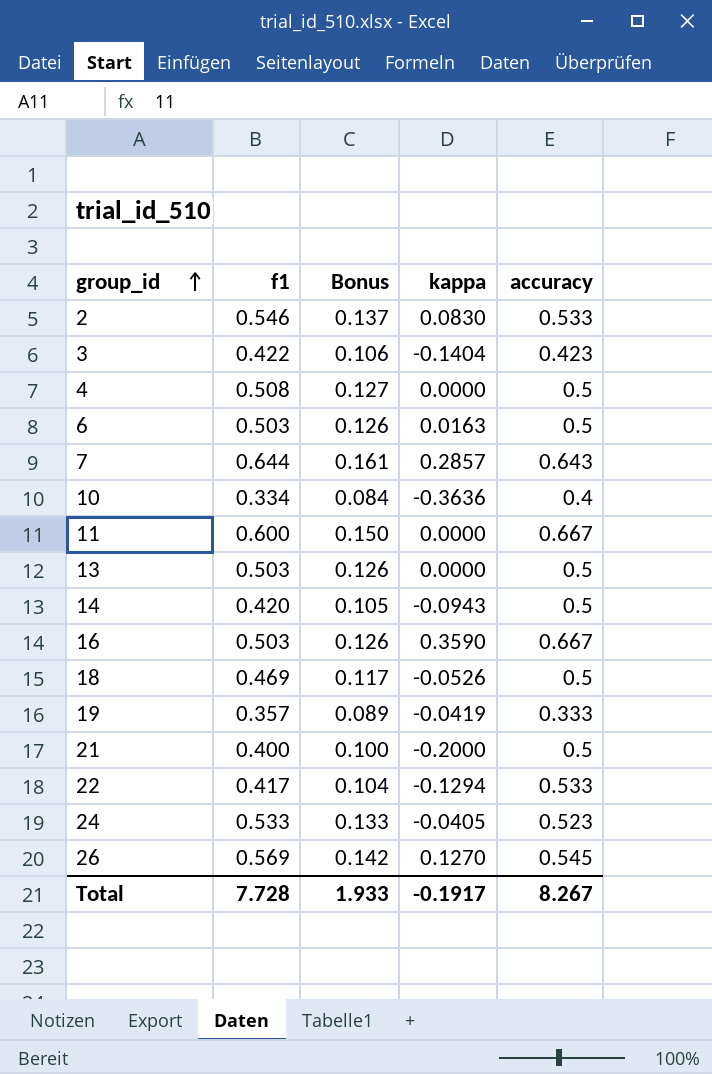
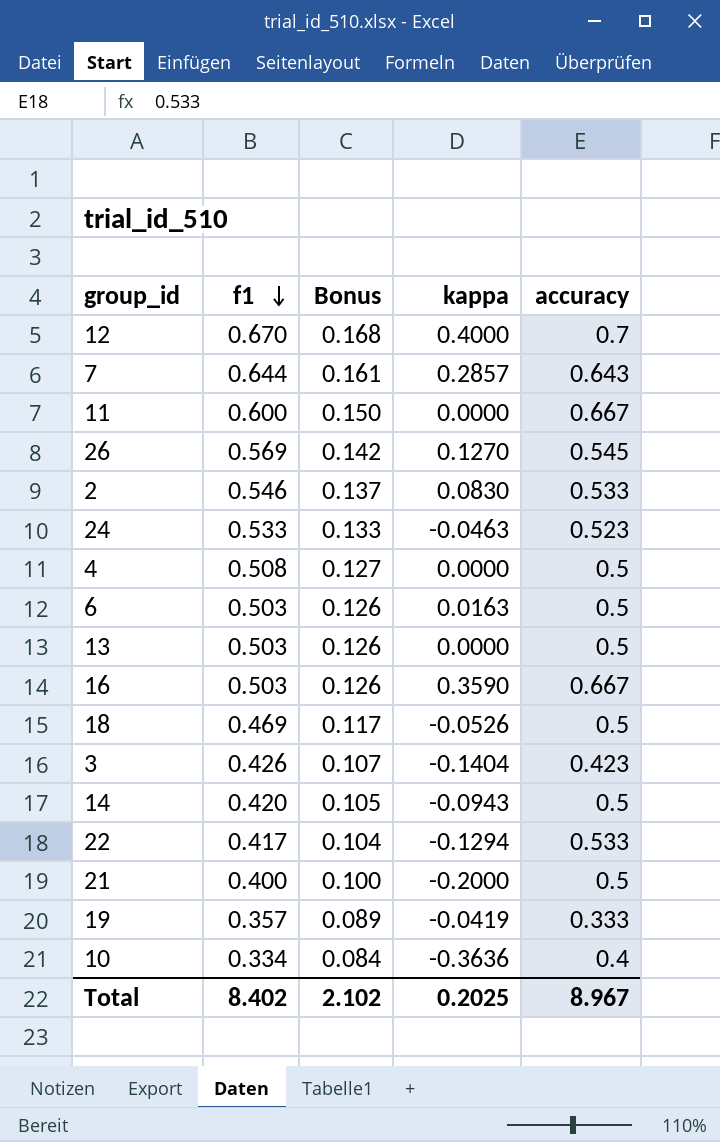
row order: group_id ascending -> f1 descending
row 12: none -> 0.670 | 0.168 | 0.4000 | 0.7
24 | kappa: -0.0405 -> -0.0463
3 | f1: 0.422 -> 0.426
3 | Bonus: 0.106 -> 0.107
Total | f1: 7.728 -> 8.402
Total | Bonus: 1.933 -> 2.102
Total | kappa: -0.1917 -> 0.2025
Total | accuracy: 8.267 -> 8.967

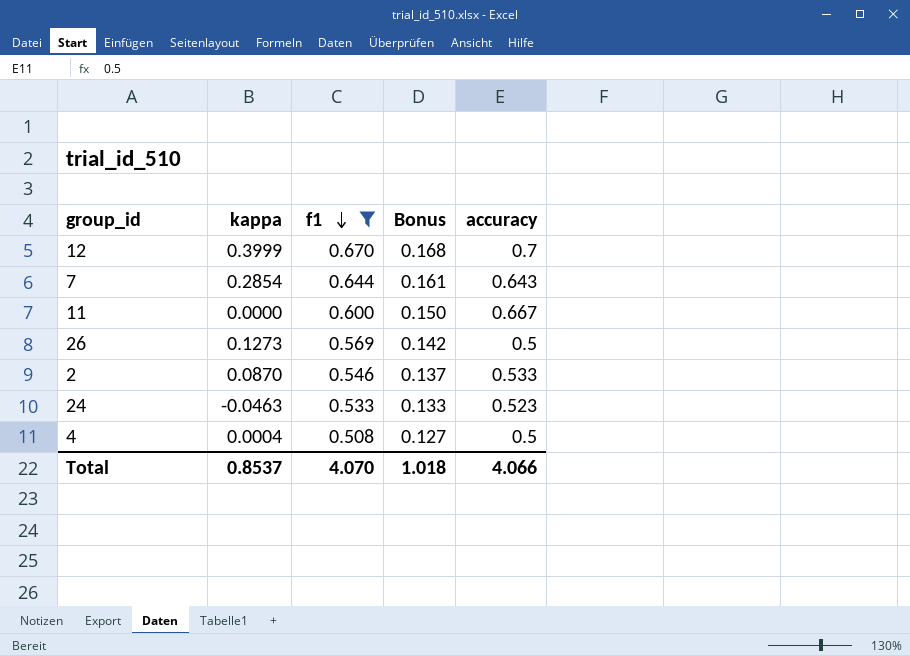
filter: none -> f1 >= 0.508
column kappa | position: 4 -> 2
12 | kappa: 0.4000 -> 0.3999
7 | kappa: 0.2857 -> 0.2854
26 | kappa: 0.1270 -> 0.1273
26 | accuracy: 0.545 -> 0.5
2 | kappa: 0.0830 -> 0.0870
4 | kappa: 0.0000 -> 0.0004
Total | kappa: 0.2025 -> 0.8537
Total | f1: 8.402 -> 4.070
Total | Bonus: 2.102 -> 1.018
Total | accuracy: 8.967 -> 4.066

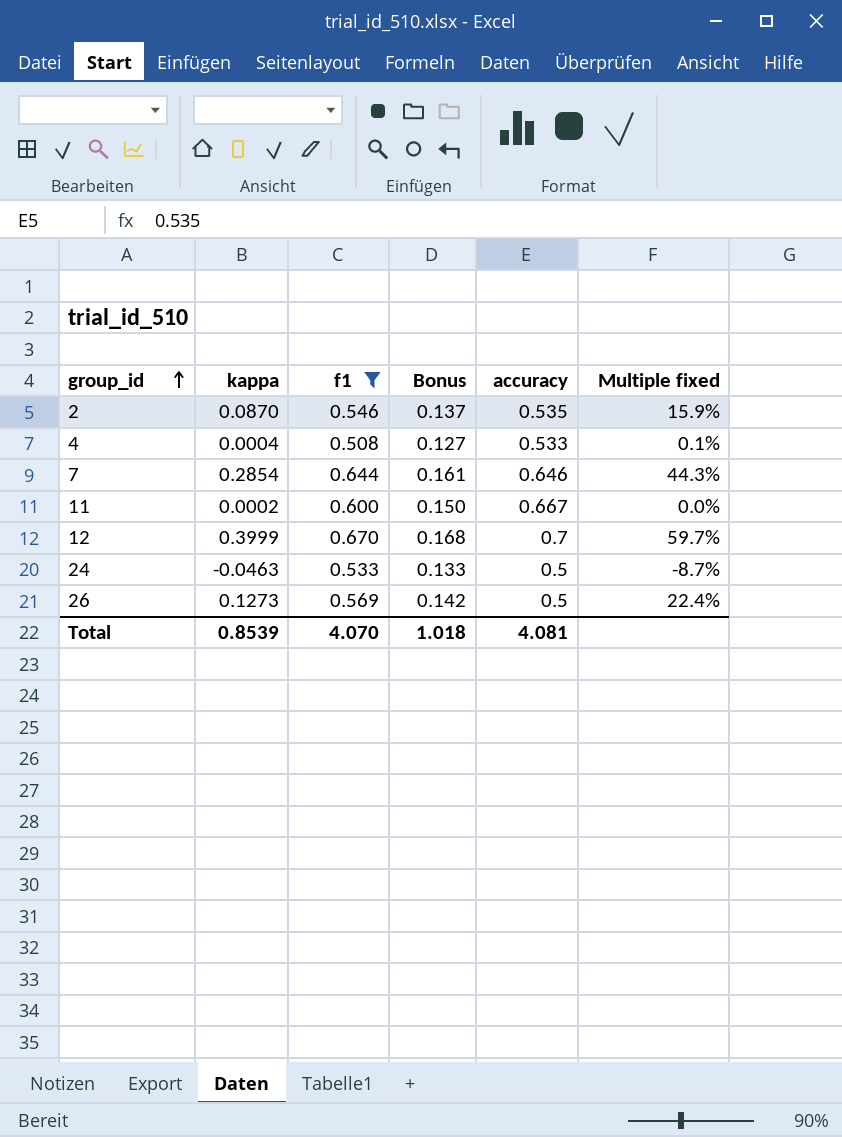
row order: f1 descending -> group_id ascending
column Multiple fixed | formula: none -> [kappa] / [f1]
2 | accuracy: 0.533 -> 0.535
4 | accuracy: 0.5 -> 0.533
7 | accuracy: 0.643 -> 0.646
11 | kappa: 0.0000 -> 0.0002
24 | accuracy: 0.523 -> 0.5
Total | kappa: 0.8537 -> 0.8539
Total | accuracy: 4.066 -> 4.081

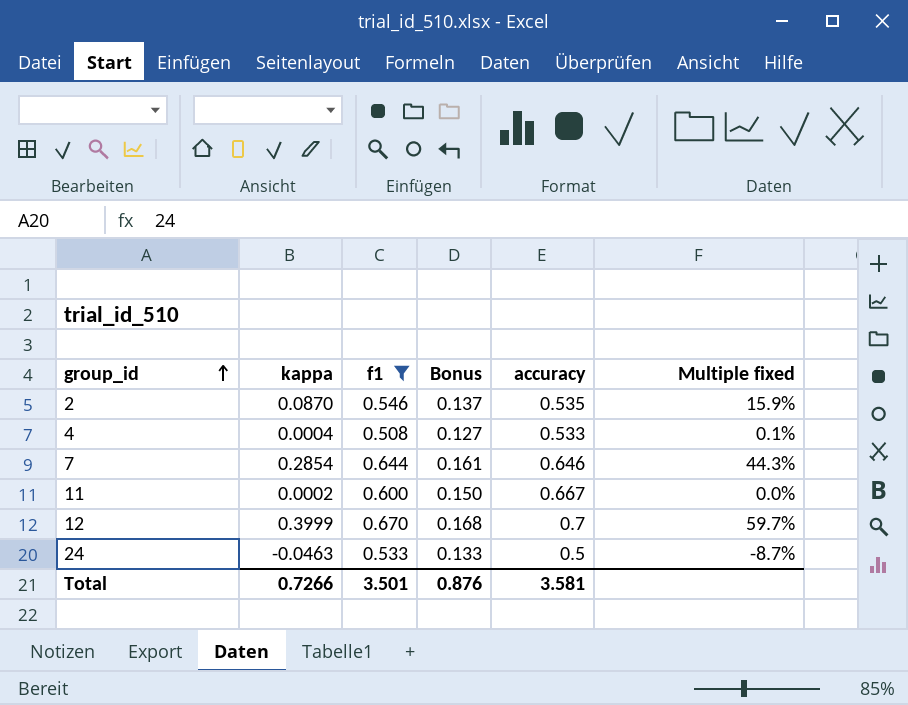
row 26: 0.1273 | 0.569 | 0.142 | 0.5 | 22.4% -> none
Total | kappa: 0.8539 -> 0.7266
Total | f1: 4.070 -> 3.501
Total | Bonus: 1.018 -> 0.876
Total | accuracy: 4.081 -> 3.581

